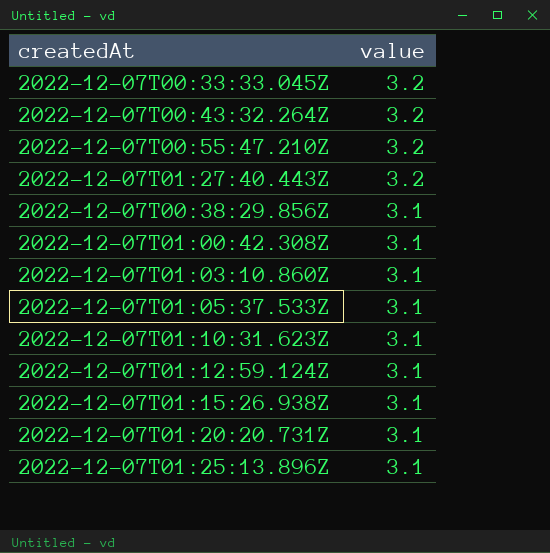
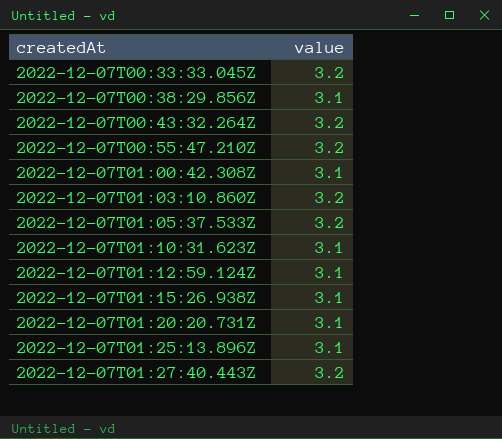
row order: value descending -> createdAt ascending
2022-12-07T01:03:10.860Z | value: 3.1 -> 3.2
2022-12-07T01:05:37.533Z | value: 3.1 -> 3.2

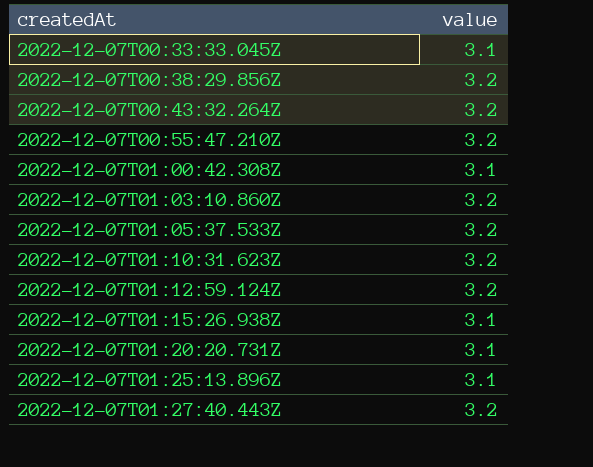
2022-12-07T00:33:33.045Z | value: 3.2 -> 3.1
2022-12-07T00:38:29.856Z | value: 3.1 -> 3.2
2022-12-07T01:10:31.623Z | value: 3.1 -> 3.2
2022-12-07T01:12:59.124Z | value: 3.1 -> 3.2

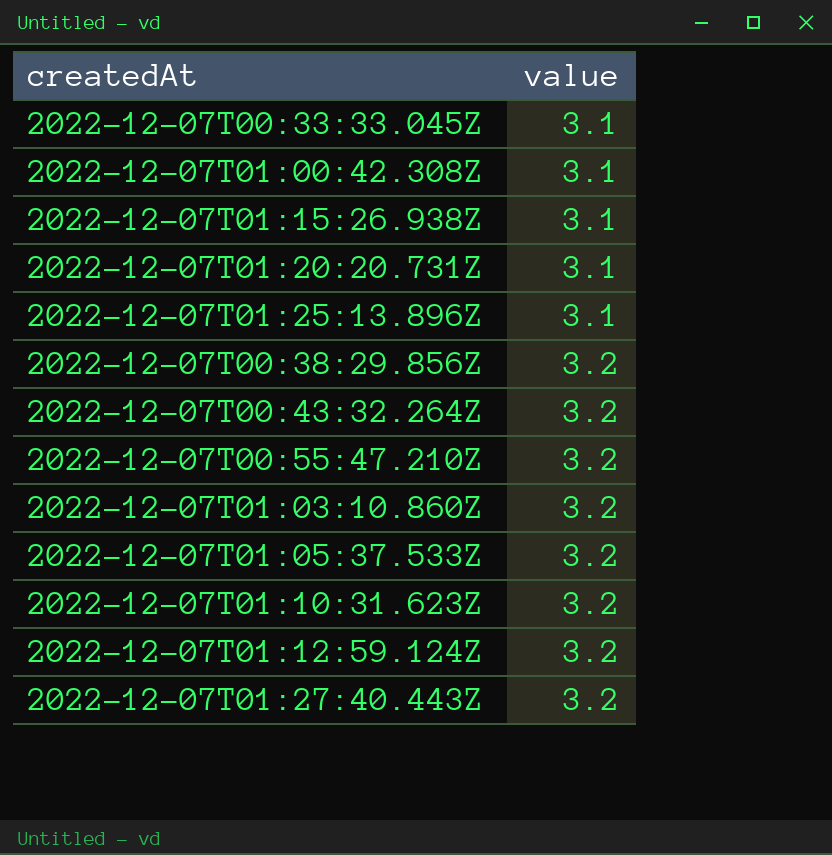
row order: createdAt ascending -> value ascending

